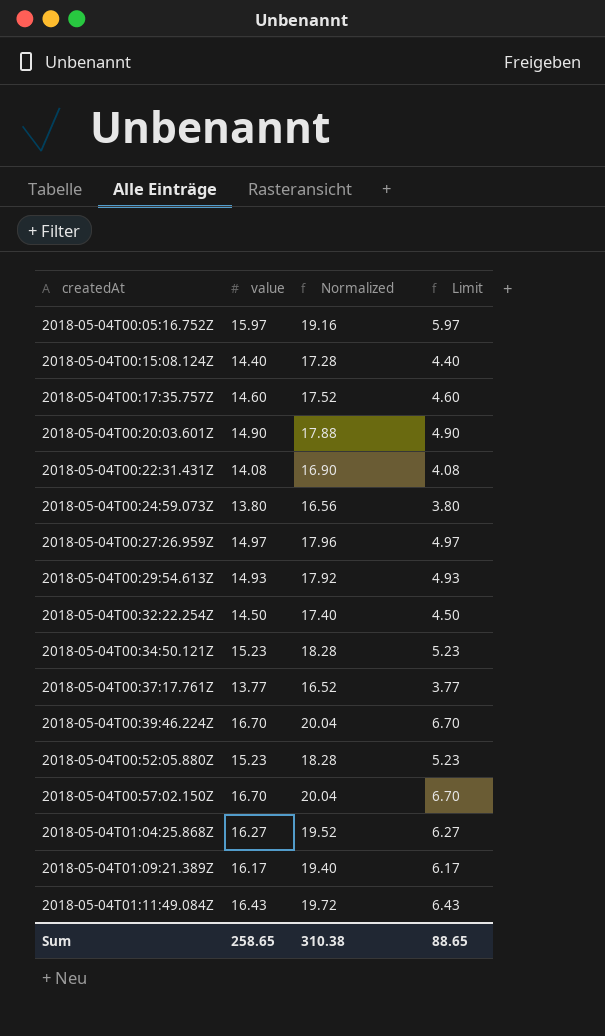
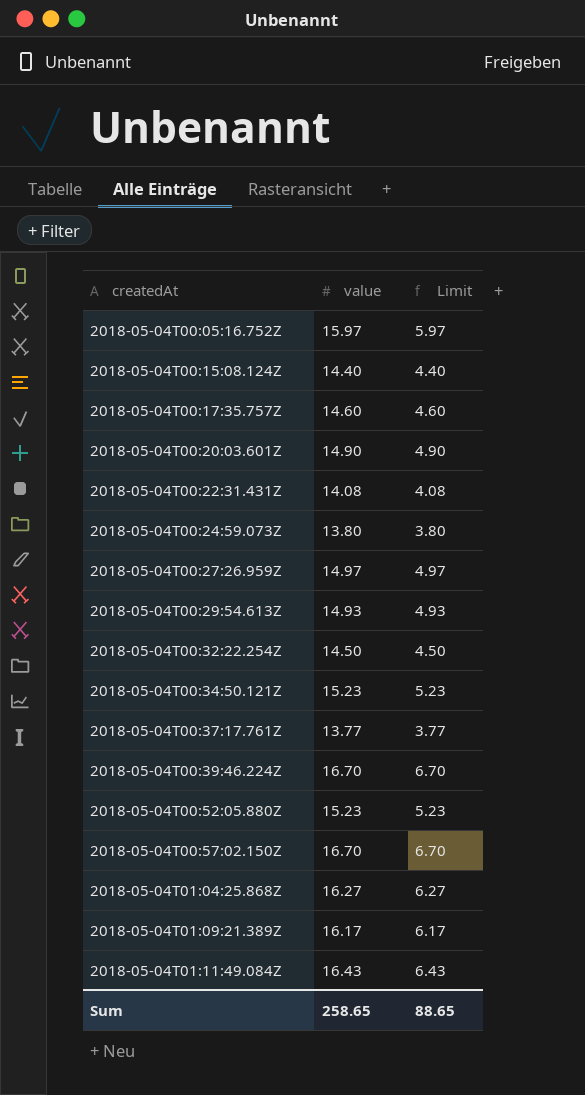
column Normalized | formula: [value] * 1.2 -> none

